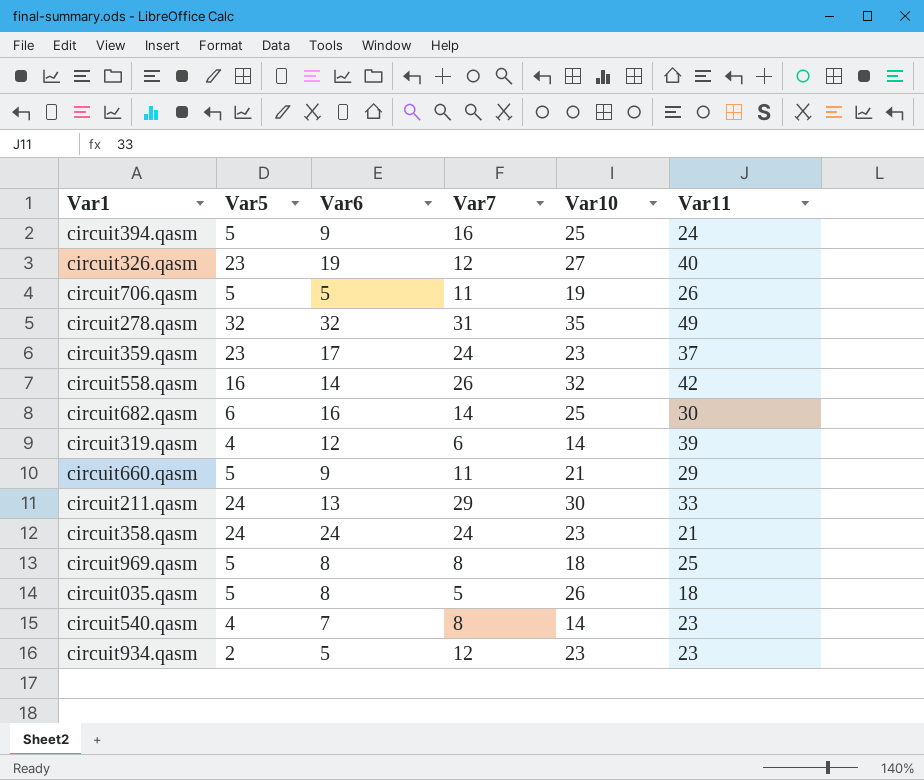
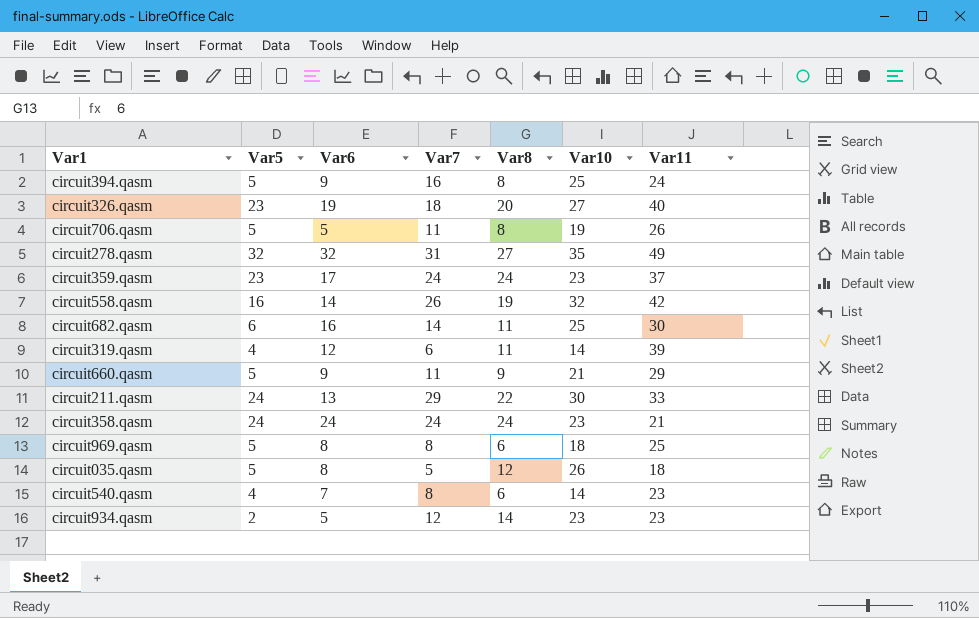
column Var8 | position: none -> 5
circuit326.qasm | Var7: 12 -> 18

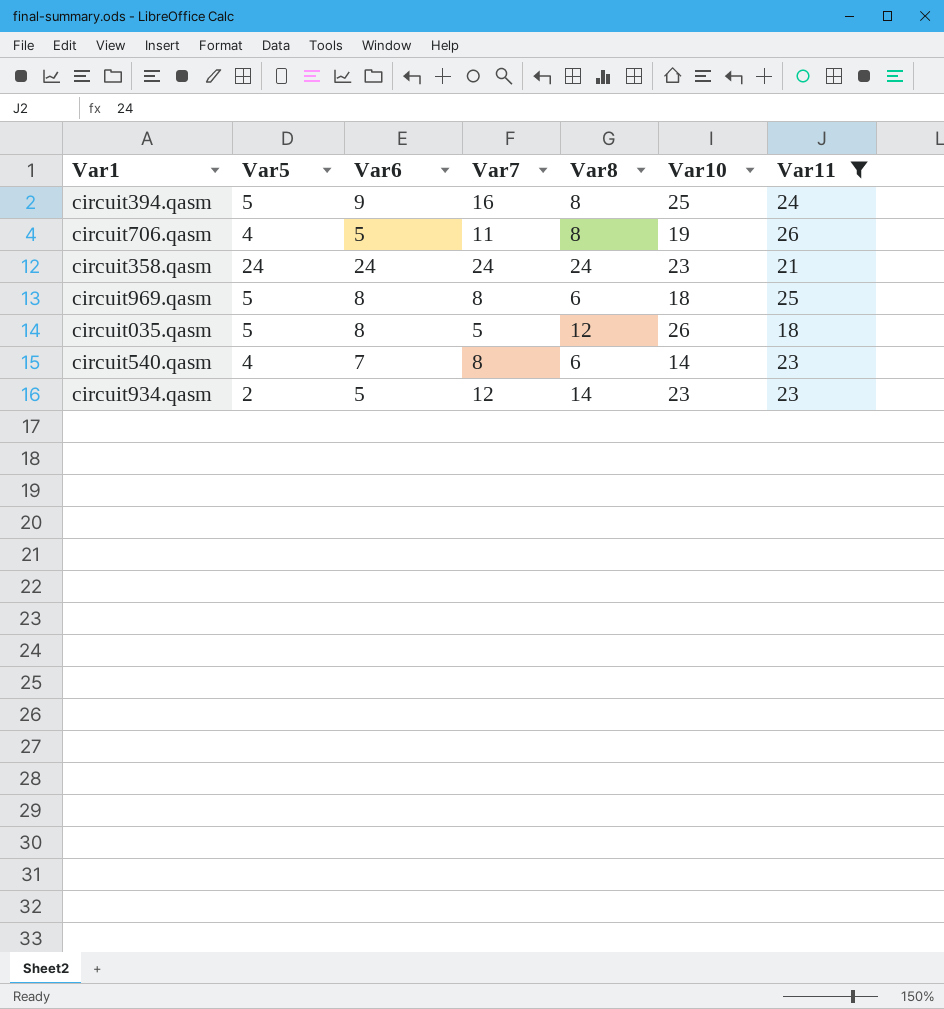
filter: none -> Var11 <= 26
circuit706.qasm | Var5: 5 -> 4

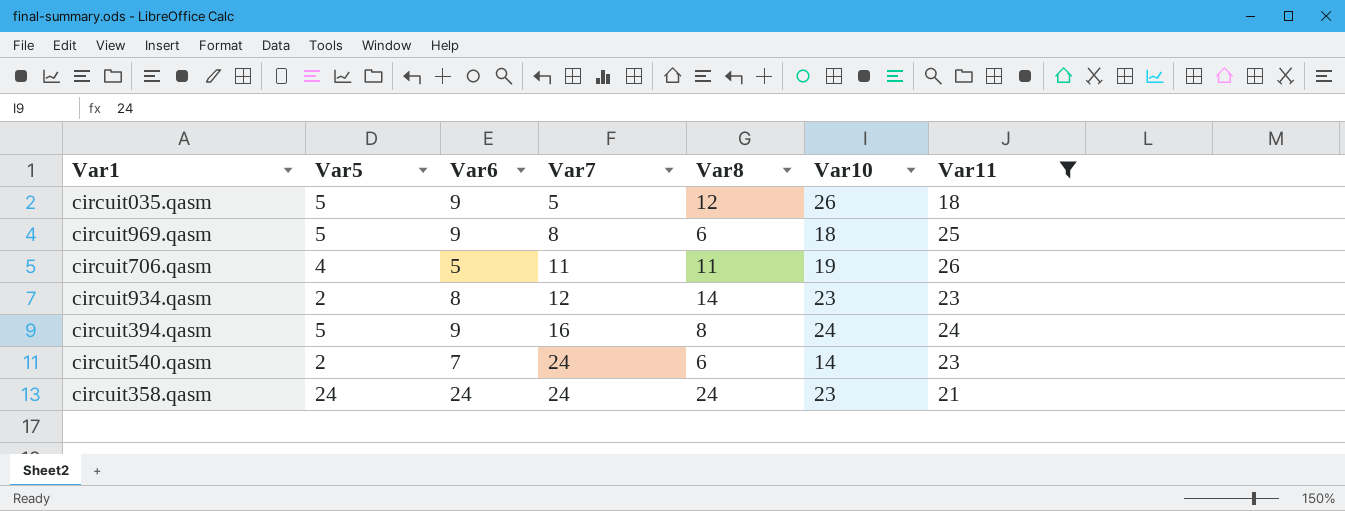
row order: none -> Var7 ascending
circuit035.qasm | Var6: 8 -> 9
circuit969.qasm | Var6: 8 -> 9
circuit706.qasm | Var8: 8 -> 11
circuit934.qasm | Var6: 5 -> 8
circuit394.qasm | Var10: 25 -> 24
circuit540.qasm | Var5: 4 -> 2
circuit540.qasm | Var7: 8 -> 24

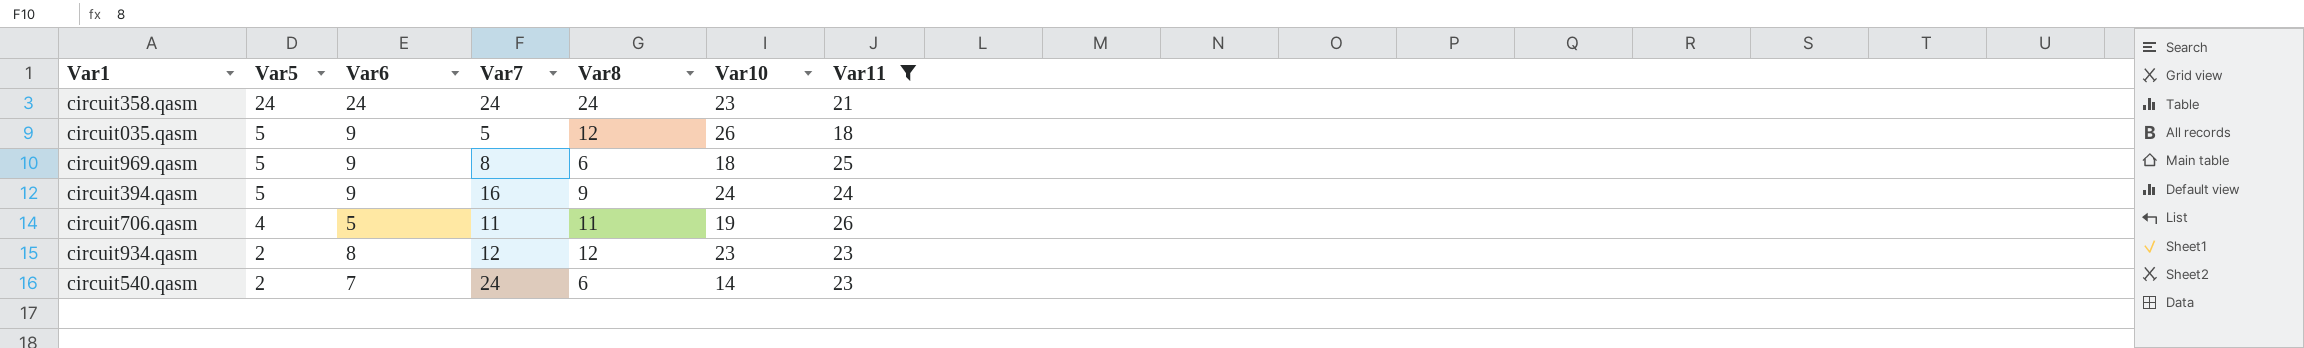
row order: Var7 ascending -> Var5 descending
circuit394.qasm | Var8: 8 -> 9
circuit934.qasm | Var8: 14 -> 12

